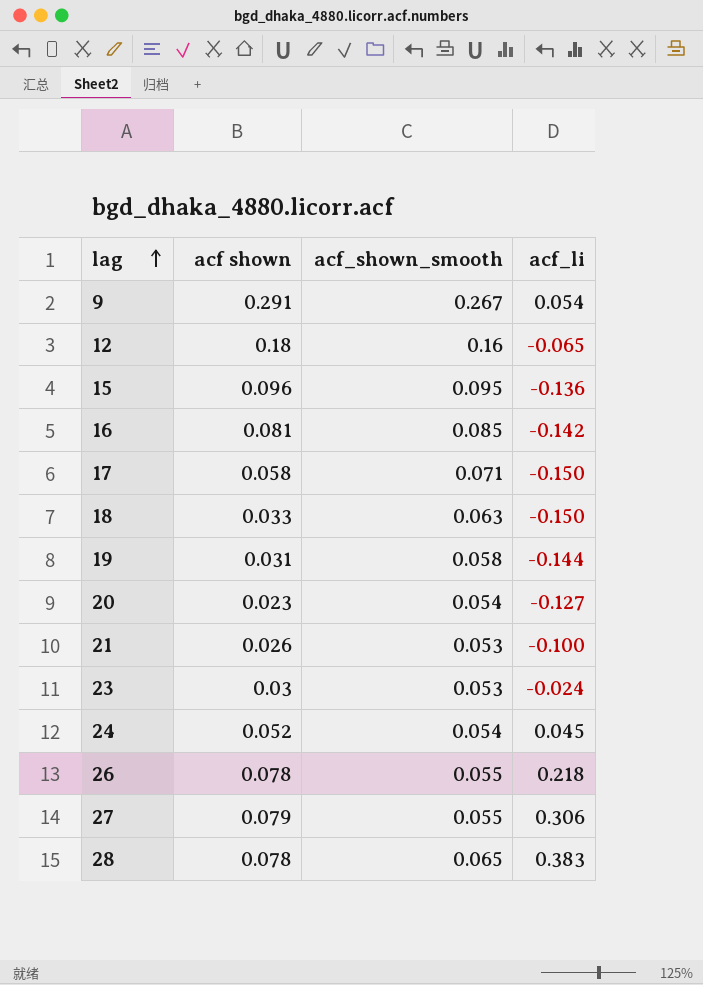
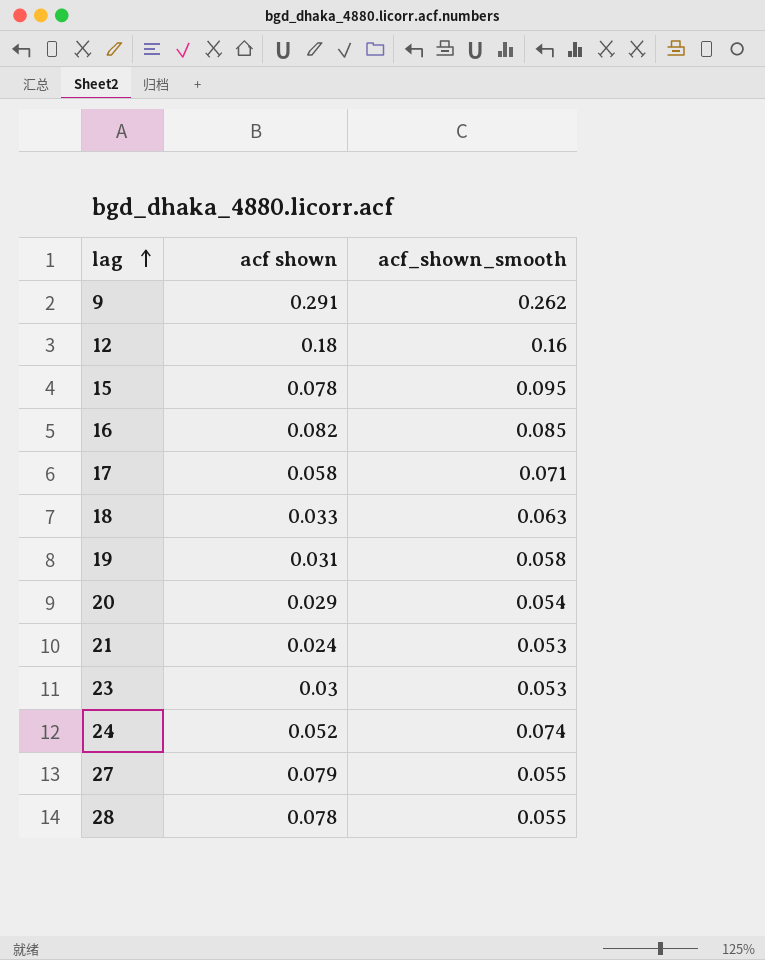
column acf_li | position: 4 -> none
row 26: 0.078 | 0.055 | 0.218 -> none
9 | acf_shown_smooth: 0.267 -> 0.262
15 | acf shown: 0.096 -> 0.078
16 | acf shown: 0.081 -> 0.082
20 | acf shown: 0.023 -> 0.029
21 | acf shown: 0.026 -> 0.024
24 | acf_shown_smooth: 0.054 -> 0.074
28 | acf_shown_smooth: 0.065 -> 0.055

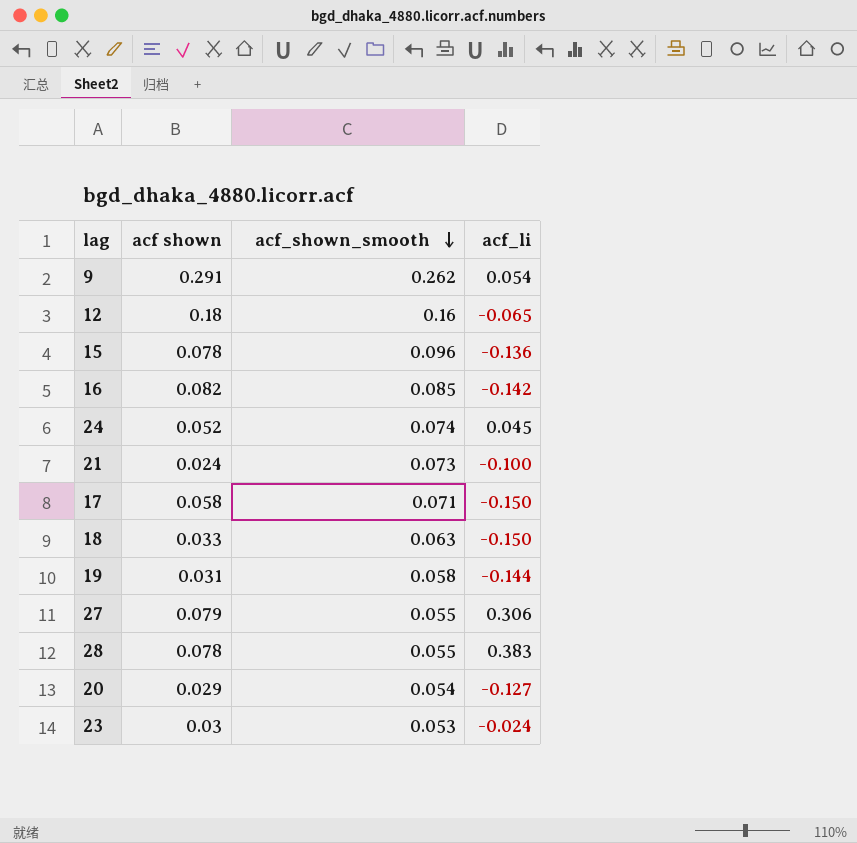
row order: lag ascending -> acf_shown_smooth descending
column acf_li | position: none -> 4
15 | acf_shown_smooth: 0.095 -> 0.096
21 | acf_shown_smooth: 0.053 -> 0.073

